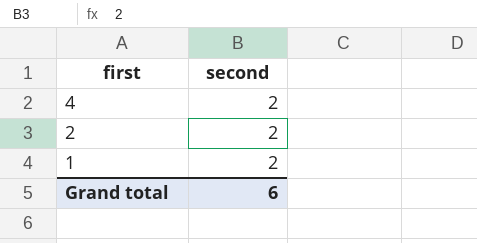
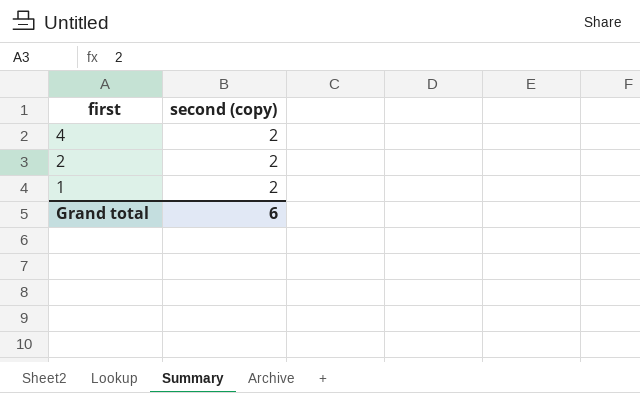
column name: second -> second (copy)

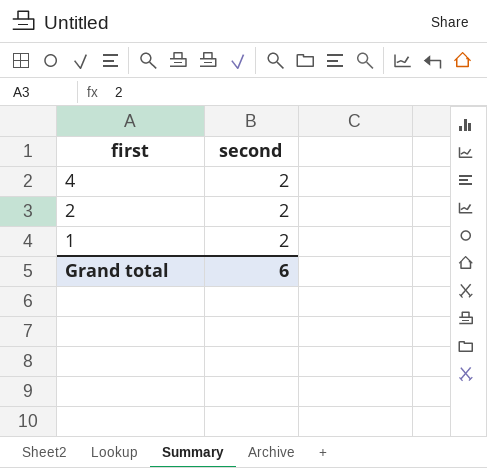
column name: second (copy) -> second

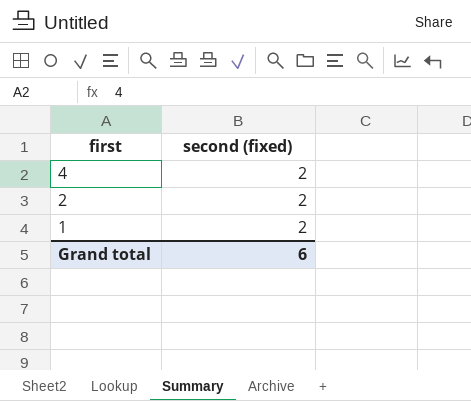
column name: second -> second (fixed)

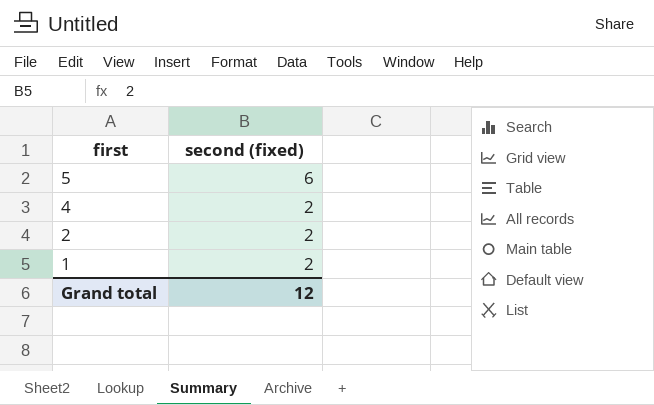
row 5: none -> 6
Grand total | second (fixed): 6 -> 12

